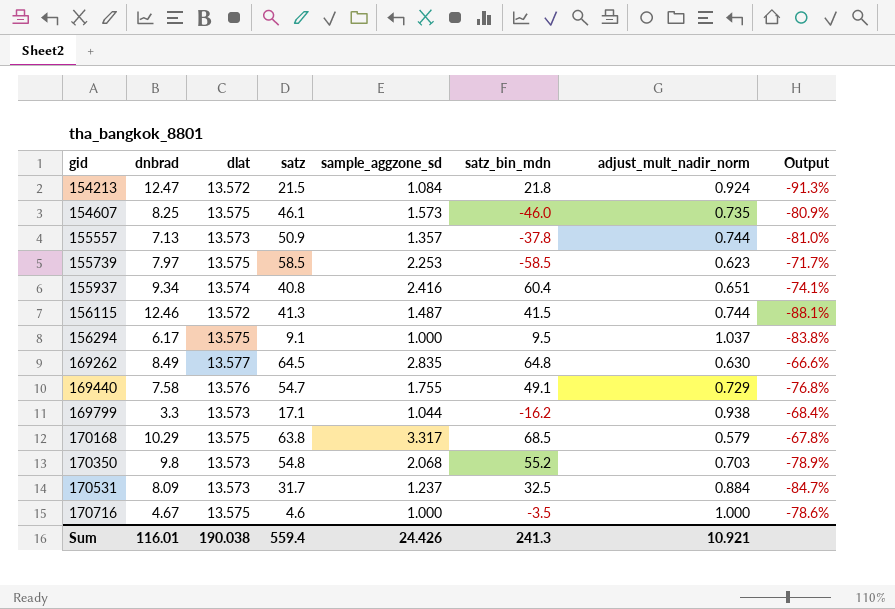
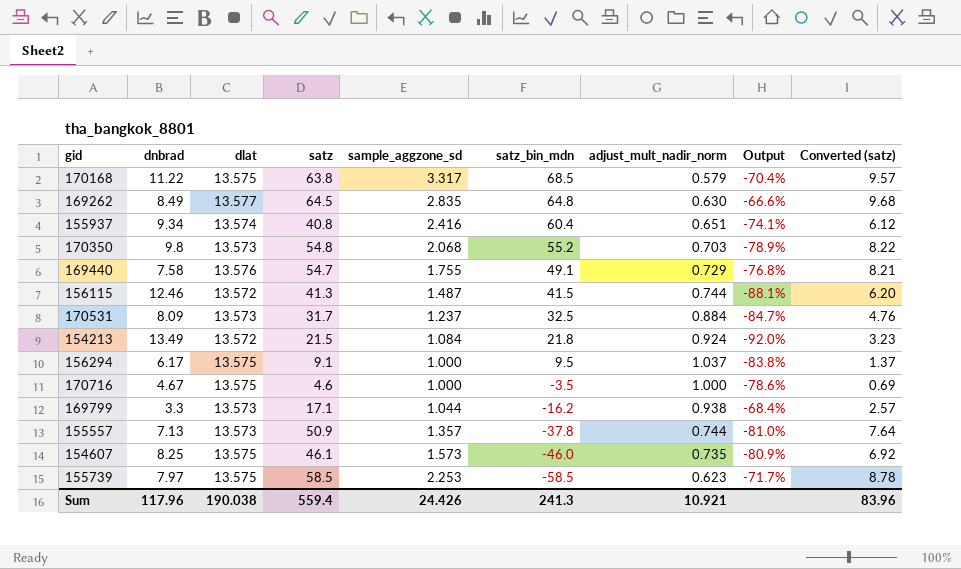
row order: gid ascending -> satz_bin_mdn descending
column Converted (satz) | formula: none -> [satz] * 0.15
170168 | dnbrad: 10.29 -> 11.22
170168 | Output: -67.8% -> -70.4%
154213 | dnbrad: 12.47 -> 13.49
154213 | Output: -91.3% -> -92.0%
Sum | dnbrad: 116.01 -> 117.96

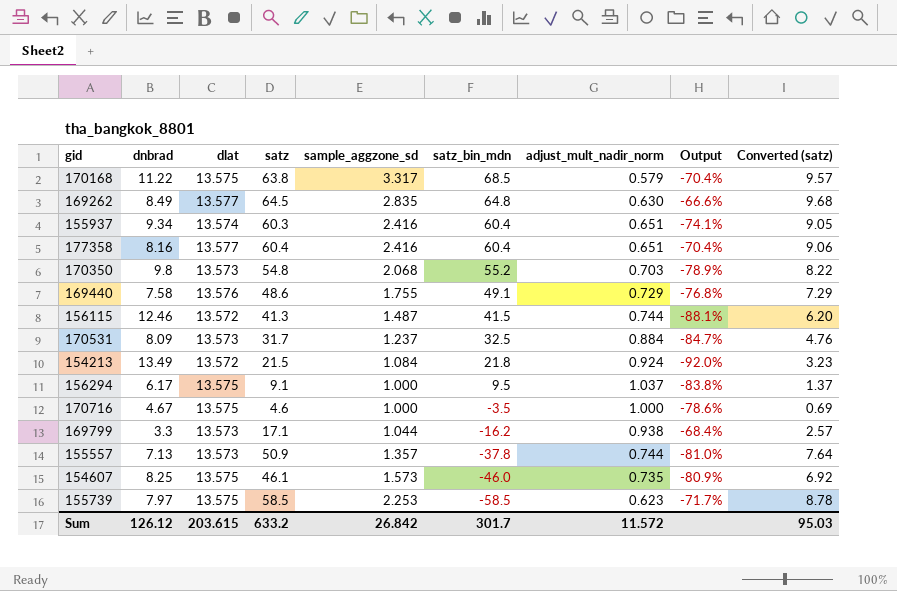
155937 | satz: 40.8 -> 60.3
155937 | Converted (satz): 6.12 -> 9.05
row 177358: none -> 8.16 | 13.577 | 60.4 | 2.416 | 60.4 | 0.651 | -70.4% | 9.06
169440 | satz: 54.7 -> 48.6
169440 | Converted (satz): 8.21 -> 7.29
Sum | dnbrad: 117.96 -> 126.12
Sum | dlat: 190.038 -> 203.615
Sum | satz: 559.4 -> 633.2
Sum | sample_aggzone_sd: 24.426 -> 26.842
Sum | satz_bin_mdn: 241.3 -> 301.7
Sum | adjust_mult_nadir_norm: 10.921 -> 11.572
Sum | Converted (satz): 83.96 -> 95.03

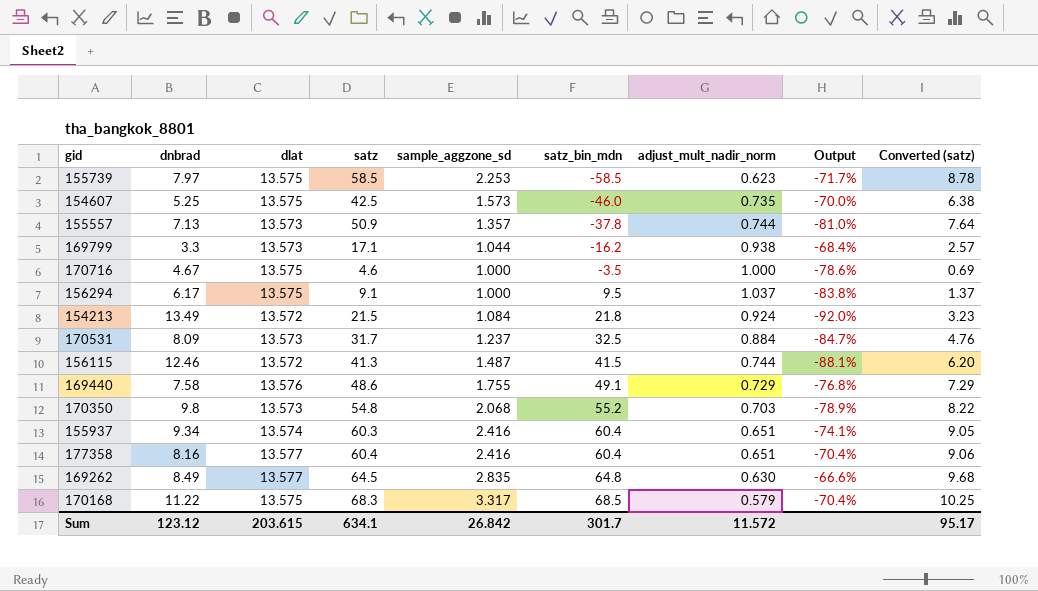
row order: satz_bin_mdn descending -> satz_bin_mdn ascending
154607 | dnbrad: 8.25 -> 5.25
154607 | satz: 46.1 -> 42.5
154607 | Output: -80.9% -> -70.0%
154607 | Converted (satz): 6.92 -> 6.38
170168 | satz: 63.8 -> 68.3
170168 | Converted (satz): 9.57 -> 10.25
Sum | dnbrad: 126.12 -> 123.12
Sum | satz: 633.2 -> 634.1
Sum | Converted (satz): 95.03 -> 95.17

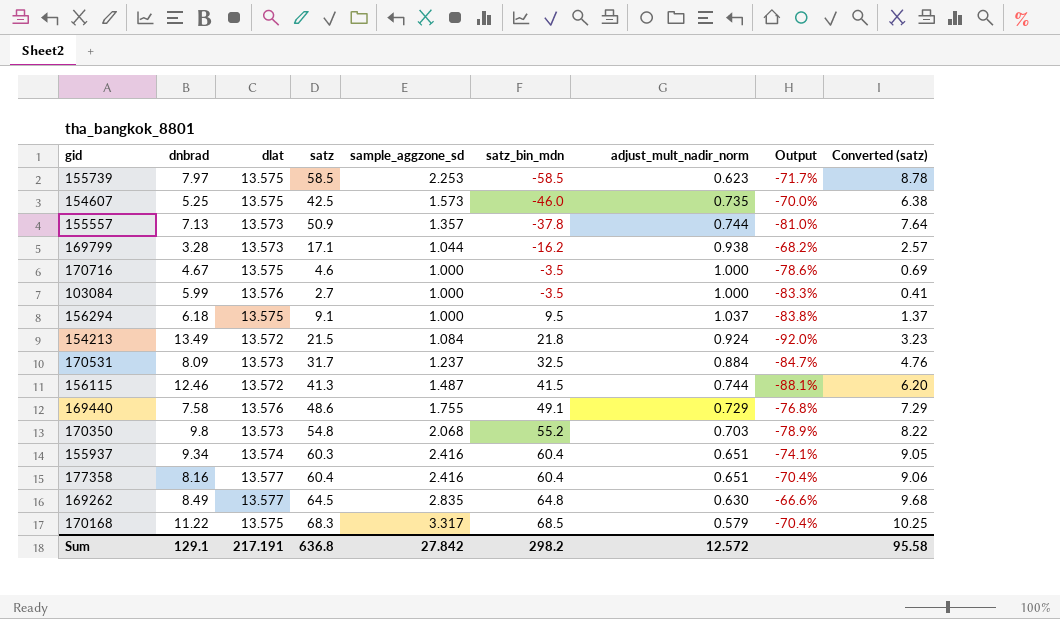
169799 | dnbrad: 3.3 -> 3.28
169799 | Output: -68.4% -> -68.2%
row 103084: none -> 5.99 | 13.576 | 2.7 | 1.000 | -3.5 | 1.000 | -83.3% | 0.41
156294 | dnbrad: 6.17 -> 6.18
Sum | dnbrad: 123.12 -> 129.1
Sum | dlat: 203.615 -> 217.191
Sum | satz: 634.1 -> 636.8
Sum | sample_aggzone_sd: 26.842 -> 27.842
Sum | satz_bin_mdn: 301.7 -> 298.2
Sum | adjust_mult_nadir_norm: 11.572 -> 12.572
Sum | Converted (satz): 95.17 -> 95.58

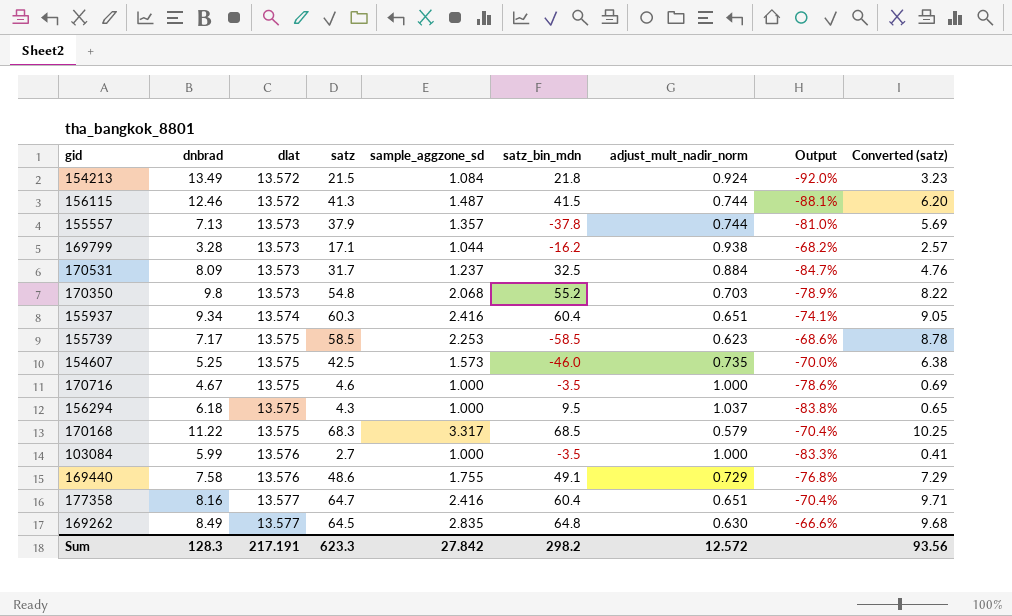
row order: satz_bin_mdn ascending -> dlat ascending
155557 | satz: 50.9 -> 37.9
155557 | Converted (satz): 7.64 -> 5.69
155739 | dnbrad: 7.97 -> 7.17
155739 | Output: -71.7% -> -68.6%
156294 | satz: 9.1 -> 4.3
156294 | Converted (satz): 1.37 -> 0.65
177358 | satz: 60.4 -> 64.7
177358 | Converted (satz): 9.06 -> 9.71
Sum | dnbrad: 129.1 -> 128.3
Sum | satz: 636.8 -> 623.3
Sum | Converted (satz): 95.58 -> 93.56

